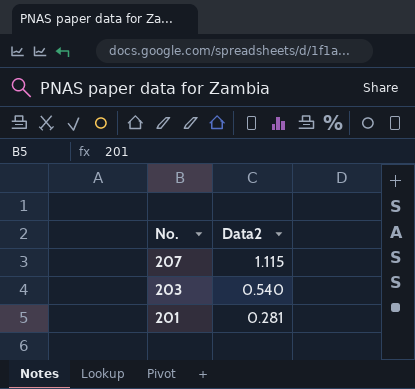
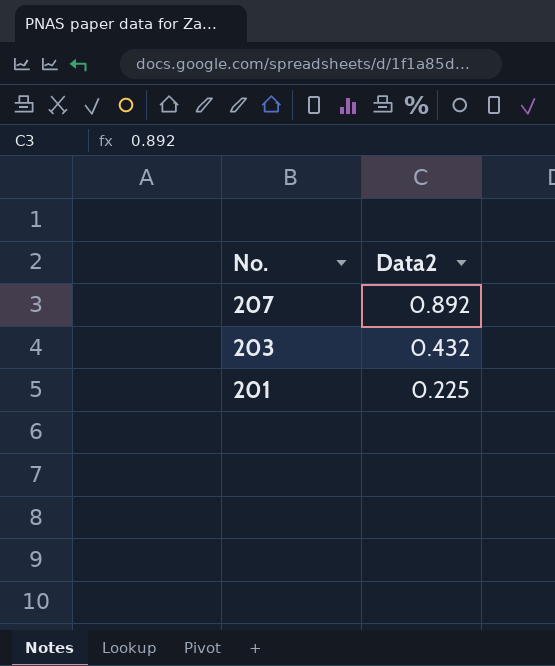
207 | Data2: 1.115 -> 0.892
203 | Data2: 0.540 -> 0.432
201 | Data2: 0.281 -> 0.225

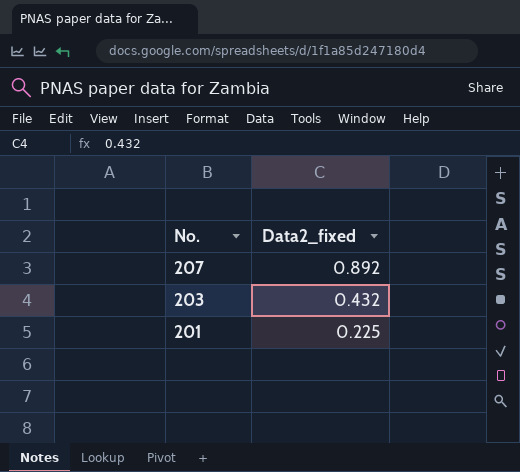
column name: Data2 -> Data2_fixed

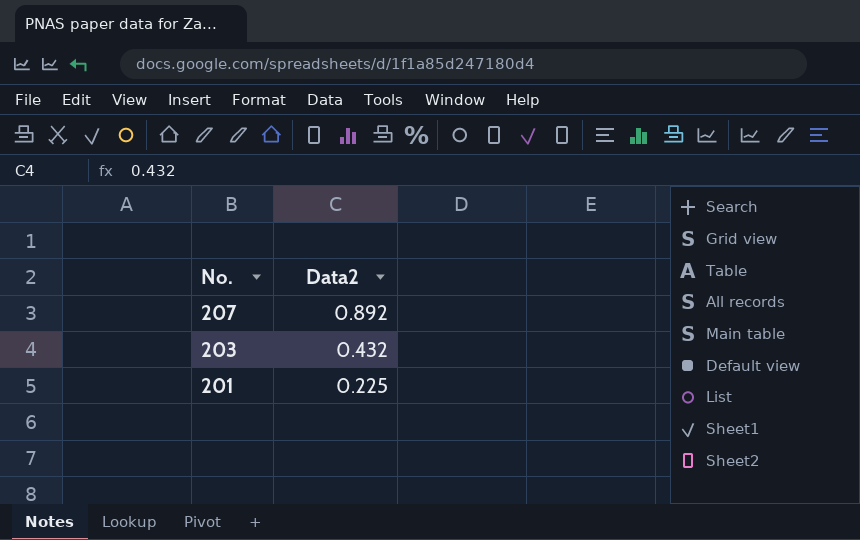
column name: Data2_fixed -> Data2

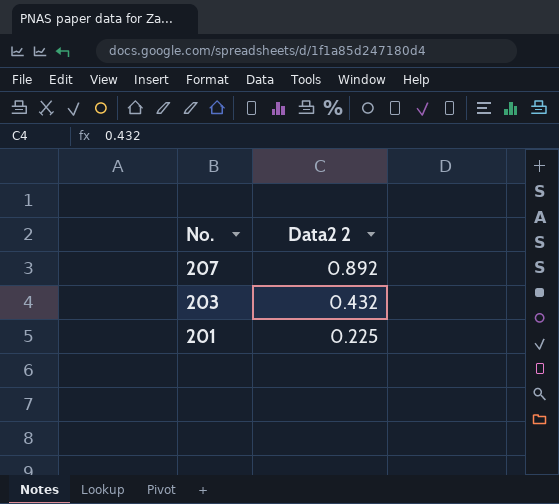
column name: Data2 -> Data2 2

